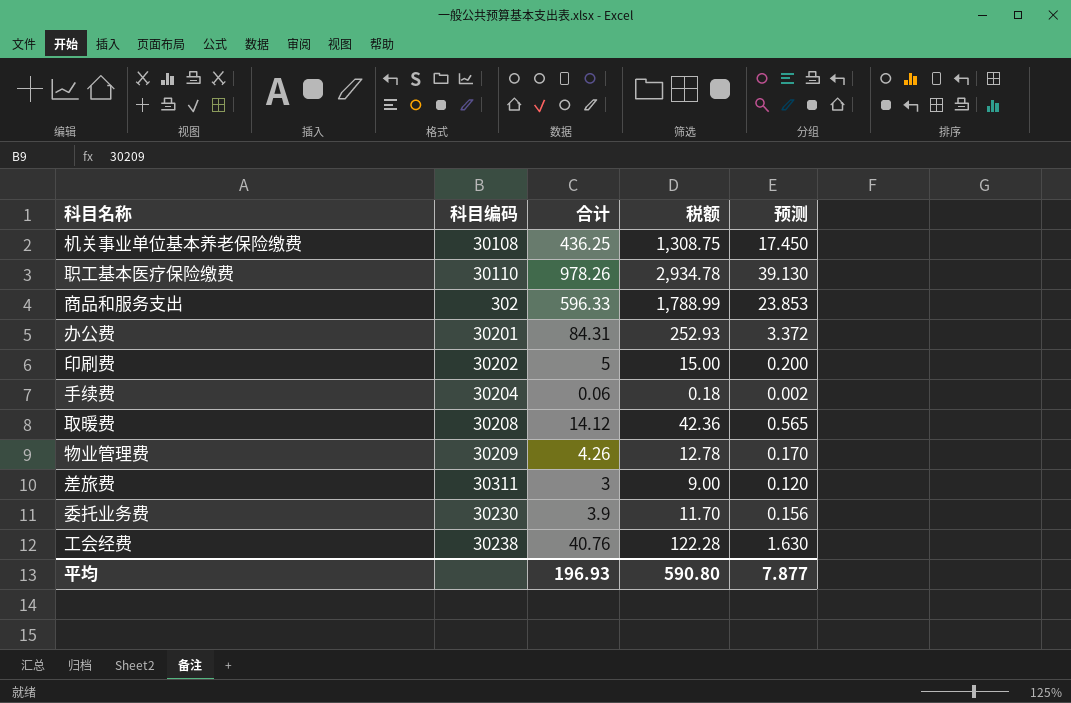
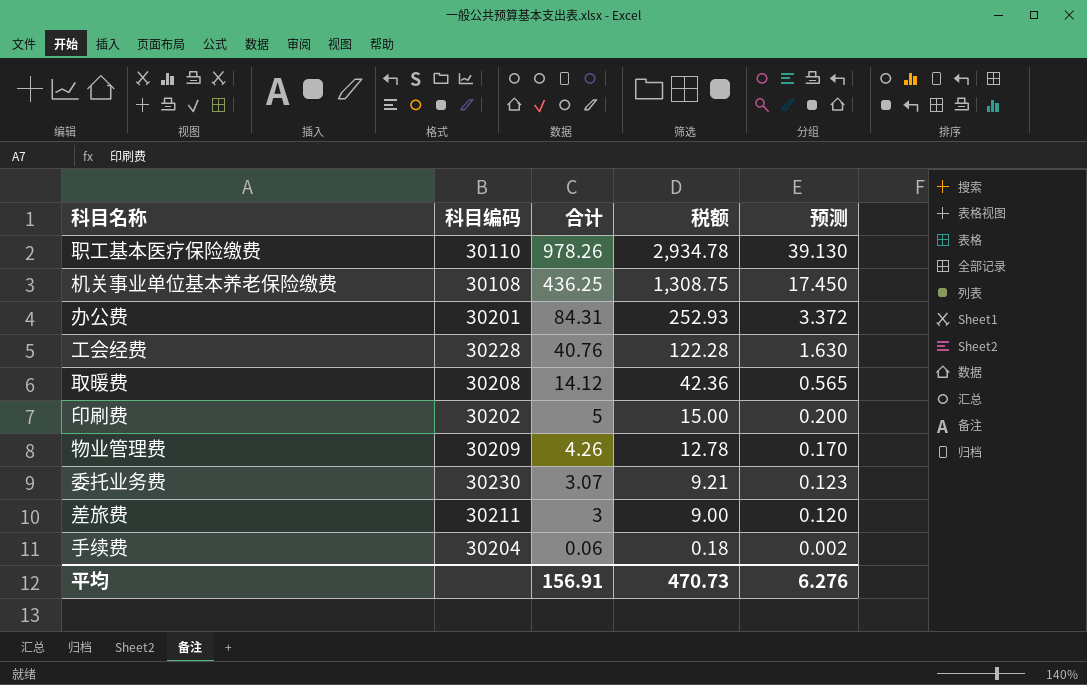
row order: none -> 合计 descending
row 商品和服务支出: 302 | 596.33 | 1,788.99 | 23.853 -> none
工会经费 | 科目编码: 30238 -> 30228
委托业务费 | 合计: 3.9 -> 3.07
委托业务费 | 税额: 11.70 -> 9.21
委托业务费 | 预测: 0.156 -> 0.123
差旅费 | 科目编码: 30311 -> 30211
平均 | 合计: 196.93 -> 156.91
平均 | 税额: 590.80 -> 470.73
平均 | 预测: 7.877 -> 6.276

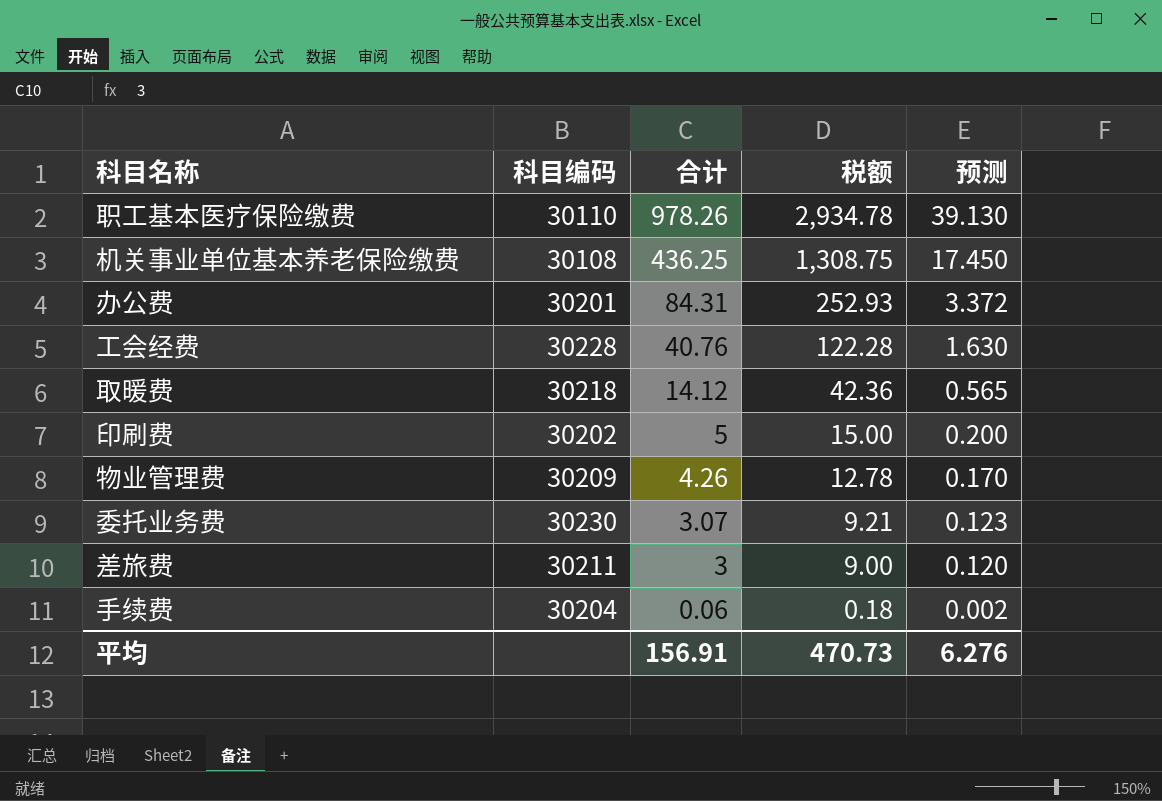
取暖费 | 科目编码: 30208 -> 30218

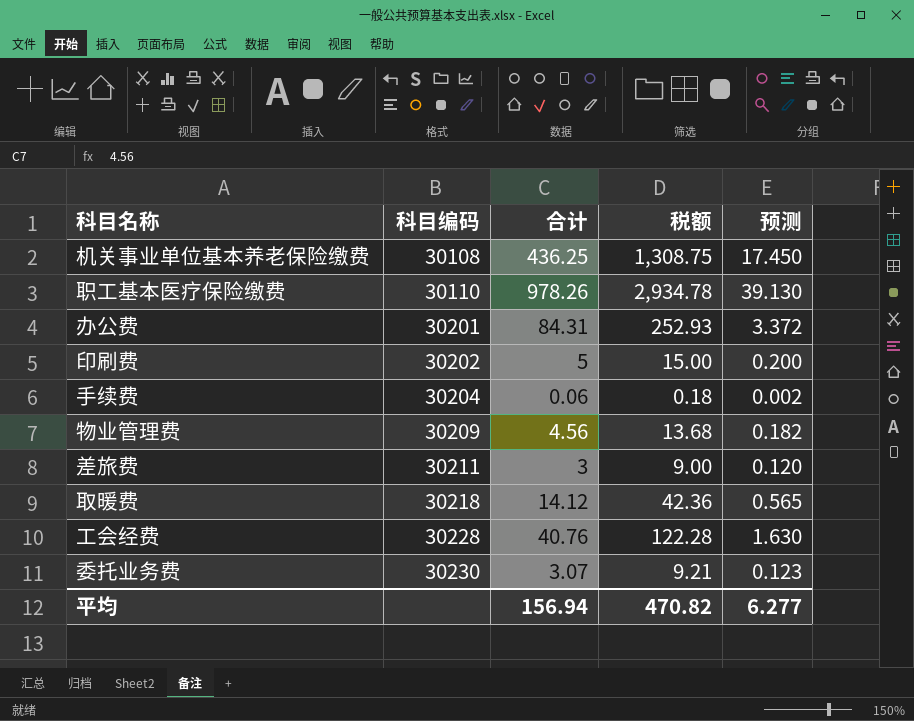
row order: 合计 descending -> 科目编码 ascending
物业管理费 | 合计: 4.26 -> 4.56
物业管理费 | 税额: 12.78 -> 13.68
物业管理费 | 预测: 0.170 -> 0.182
平均 | 合计: 156.91 -> 156.94
平均 | 税额: 470.73 -> 470.82
平均 | 预测: 6.276 -> 6.277

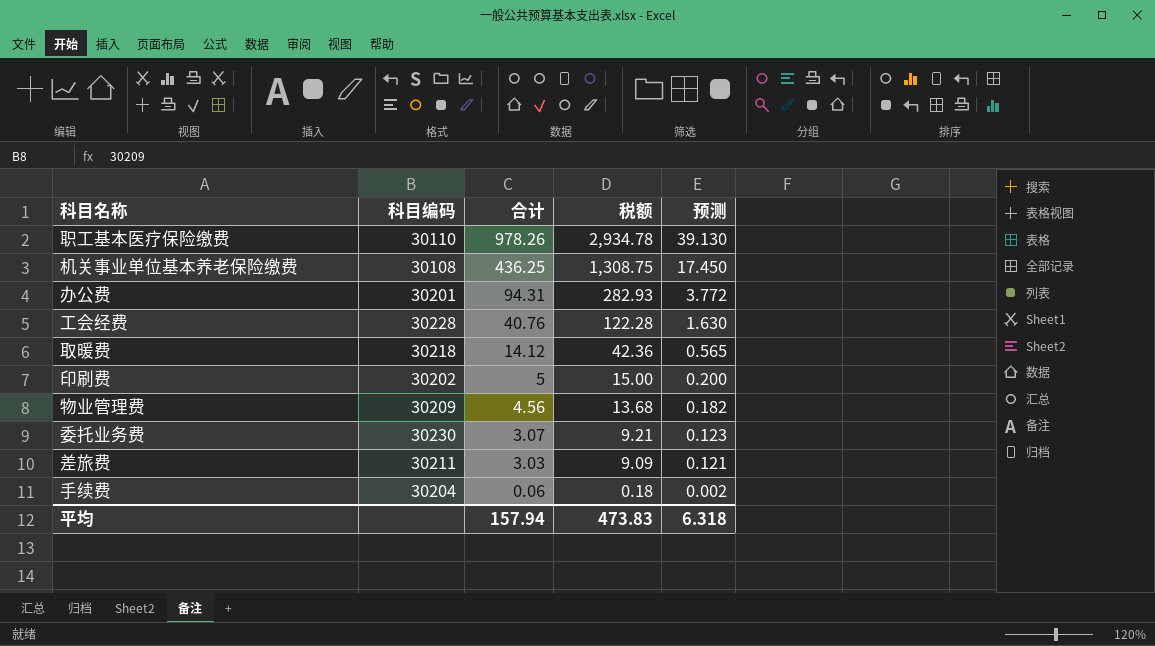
row order: 科目编码 ascending -> 合计 descending
办公费 | 合计: 84.31 -> 94.31
办公费 | 税额: 252.93 -> 282.93
办公费 | 预测: 3.372 -> 3.772
差旅费 | 合计: 3 -> 3.03
差旅费 | 税额: 9.00 -> 9.09
差旅费 | 预测: 0.120 -> 0.121
平均 | 合计: 156.94 -> 157.94
平均 | 税额: 470.82 -> 473.83
平均 | 预测: 6.277 -> 6.318

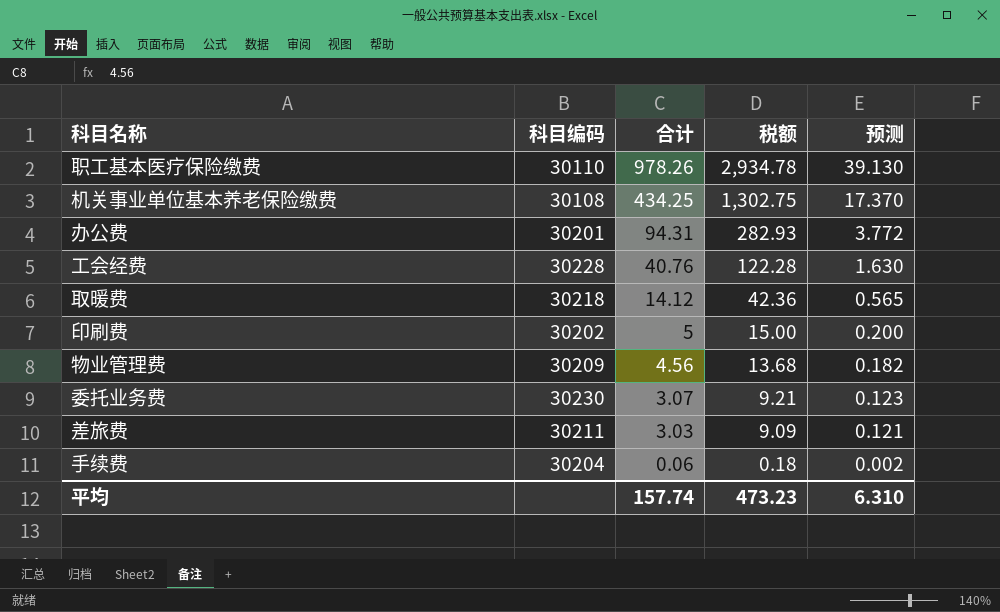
机关事业单位基本养老保险缴费 | 合计: 436.25 -> 434.25
机关事业单位基本养老保险缴费 | 税额: 1,308.75 -> 1,302.75
机关事业单位基本养老保险缴费 | 预测: 17.450 -> 17.370
平均 | 合计: 157.94 -> 157.74
平均 | 税额: 473.83 -> 473.23
平均 | 预测: 6.318 -> 6.310

